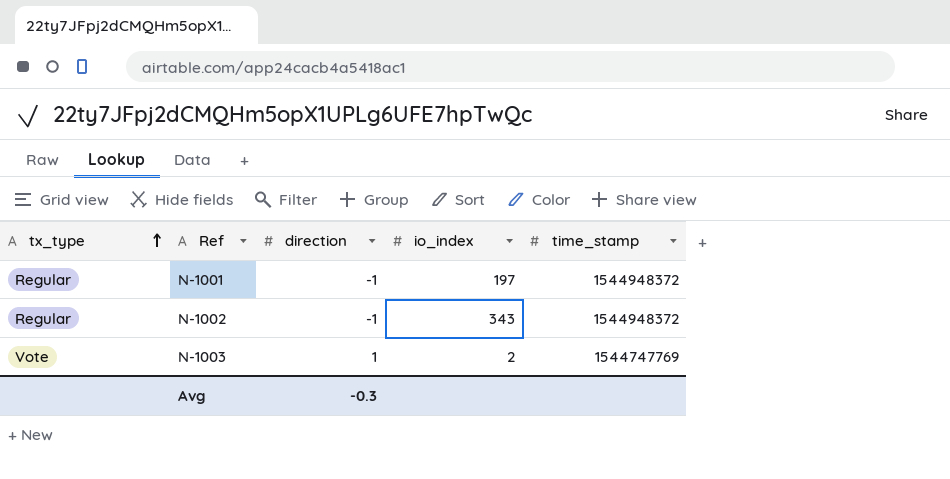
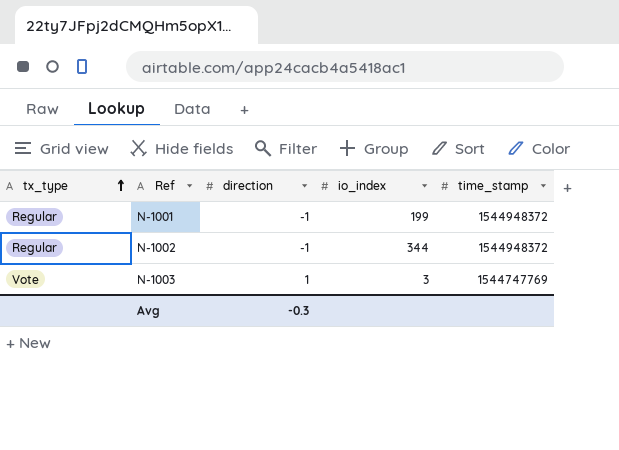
N-1001 | io_index: 197 -> 199
N-1002 | io_index: 343 -> 344
N-1003 | io_index: 2 -> 3

